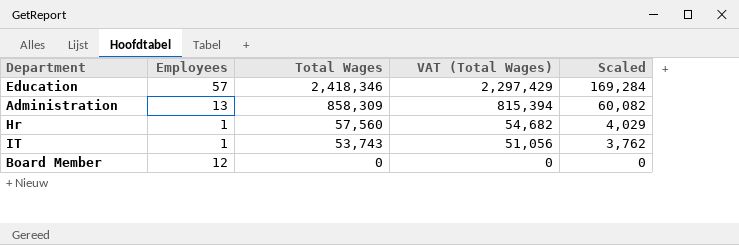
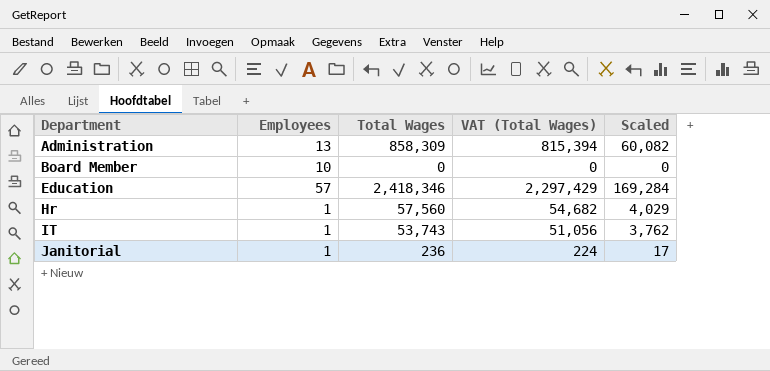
row order: Total Wages descending -> Department ascending
Board Member | Employees: 12 -> 10
row Janitorial: none -> 1 | 236 | 224 | 17

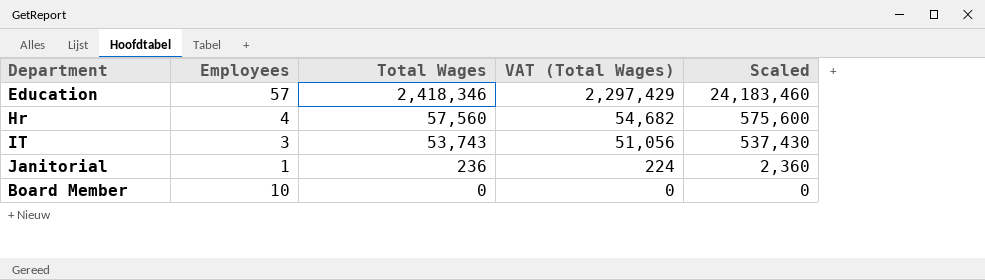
row order: Department ascending -> Total Wages descending
column Scaled | formula: [Total Wages] * 0.07 -> [Total Wages] * 10
row Administration: 13 | 858,309 | 815,394 | 60,082 -> none
Hr | Employees: 1 -> 4
IT | Employees: 1 -> 3

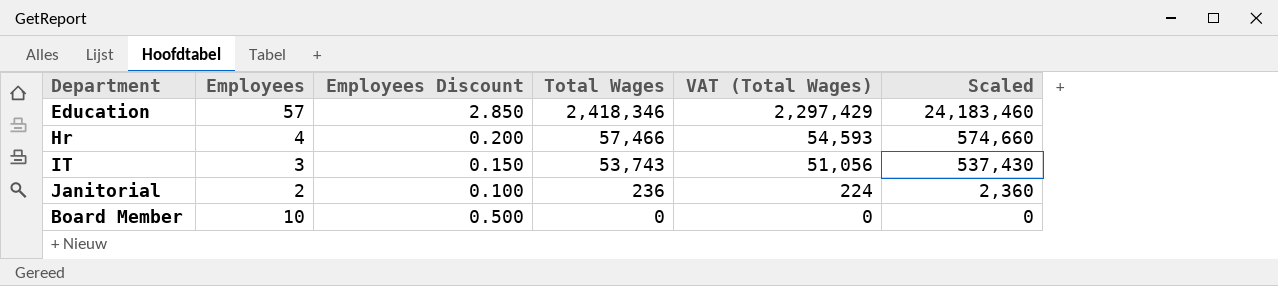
column Employees Discount | formula: none -> [Employees] * 0.05
Hr | Total Wages: 57,560 -> 57,466
Hr | VAT (Total Wages): 54,682 -> 54,593
Hr | Scaled: 575,600 -> 574,660
Janitorial | Employees: 1 -> 2

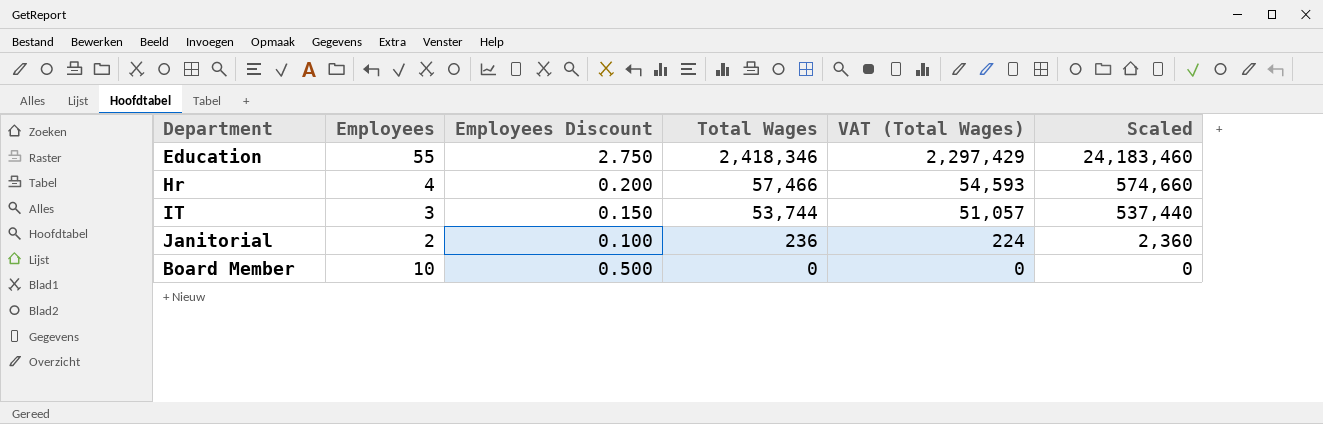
Education | Employees: 57 -> 55
Education | Employees Discount: 2.850 -> 2.750
IT | Total Wages: 53,743 -> 53,744
IT | VAT (Total Wages): 51,056 -> 51,057
IT | Scaled: 537,430 -> 537,440

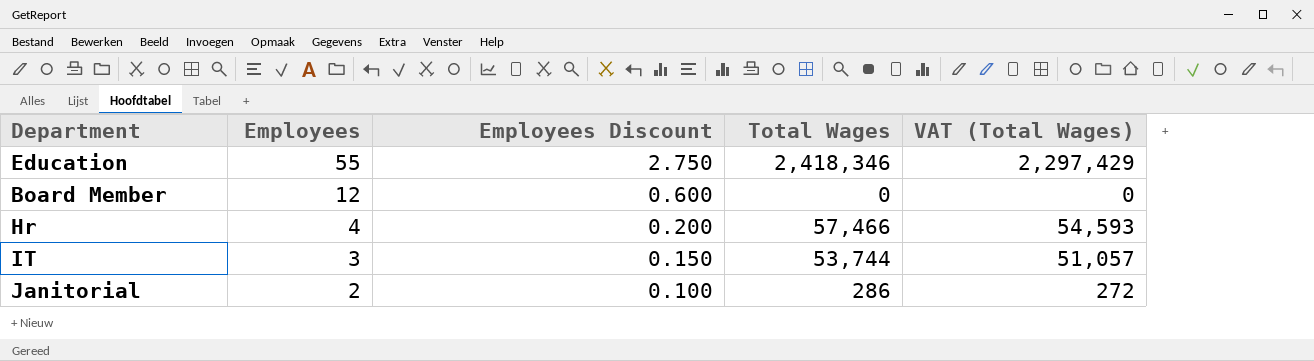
row order: Total Wages descending -> Employees descending
column Scaled | formula: [Total Wages] * 10 -> none
Board Member | Employees: 10 -> 12
Board Member | Employees Discount: 0.500 -> 0.600
Janitorial | Total Wages: 236 -> 286
Janitorial | VAT (Total Wages): 224 -> 272

